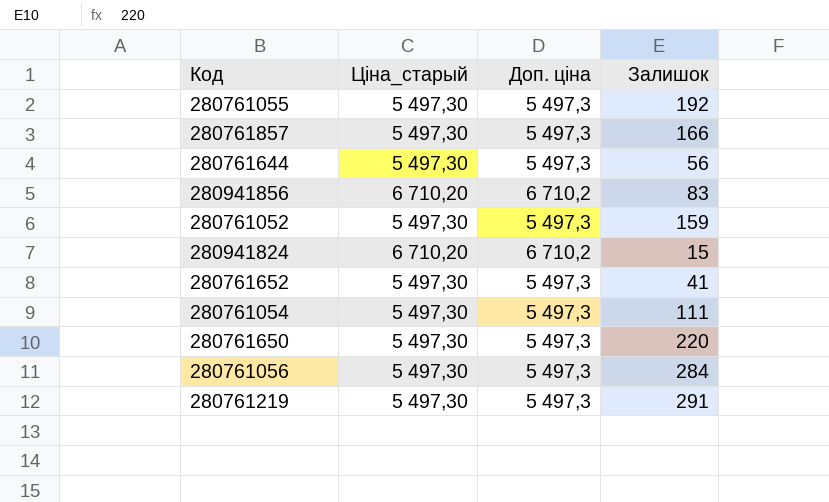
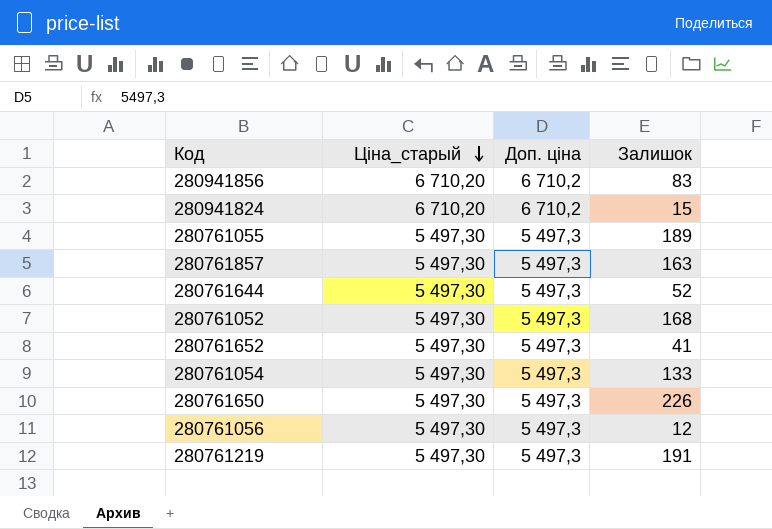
row order: none -> Ціна_старый descending
280761055 | Залишок: 192 -> 189
280761857 | Залишок: 166 -> 163
280761644 | Залишок: 56 -> 52
280761052 | Залишок: 159 -> 168
280761054 | Залишок: 111 -> 133
280761650 | Залишок: 220 -> 226
280761056 | Залишок: 284 -> 12
280761219 | Залишок: 291 -> 191

